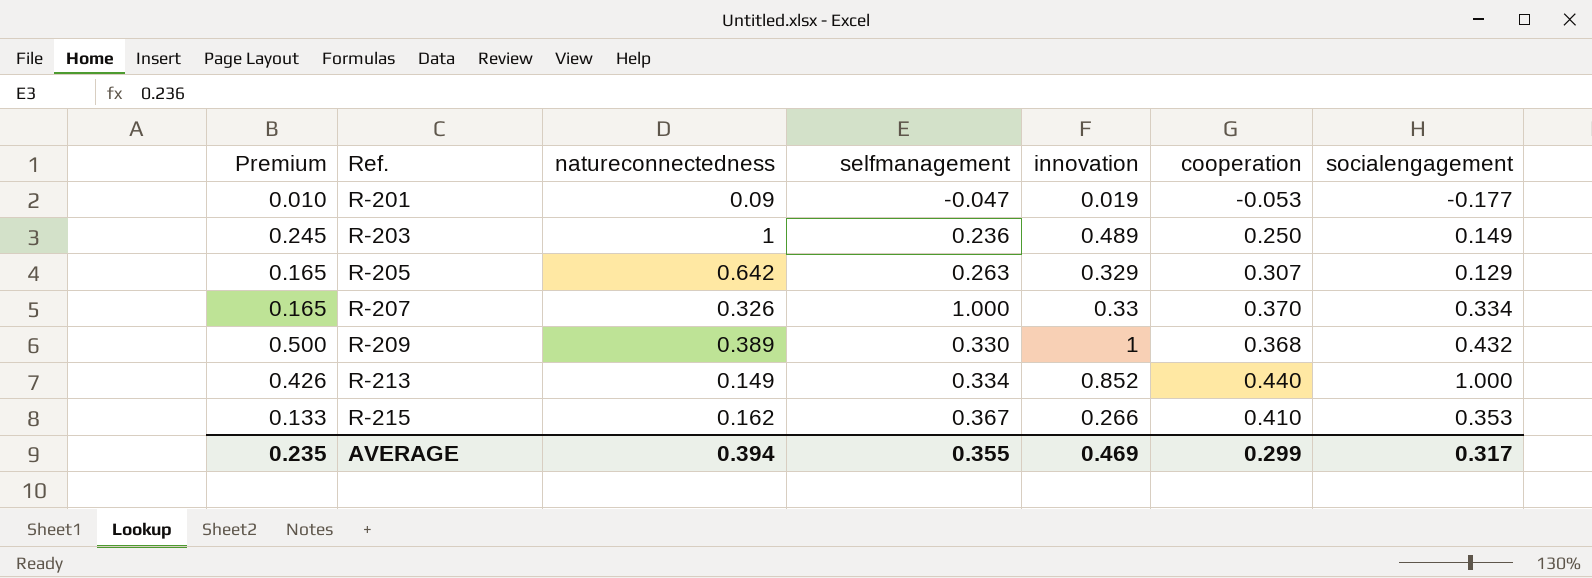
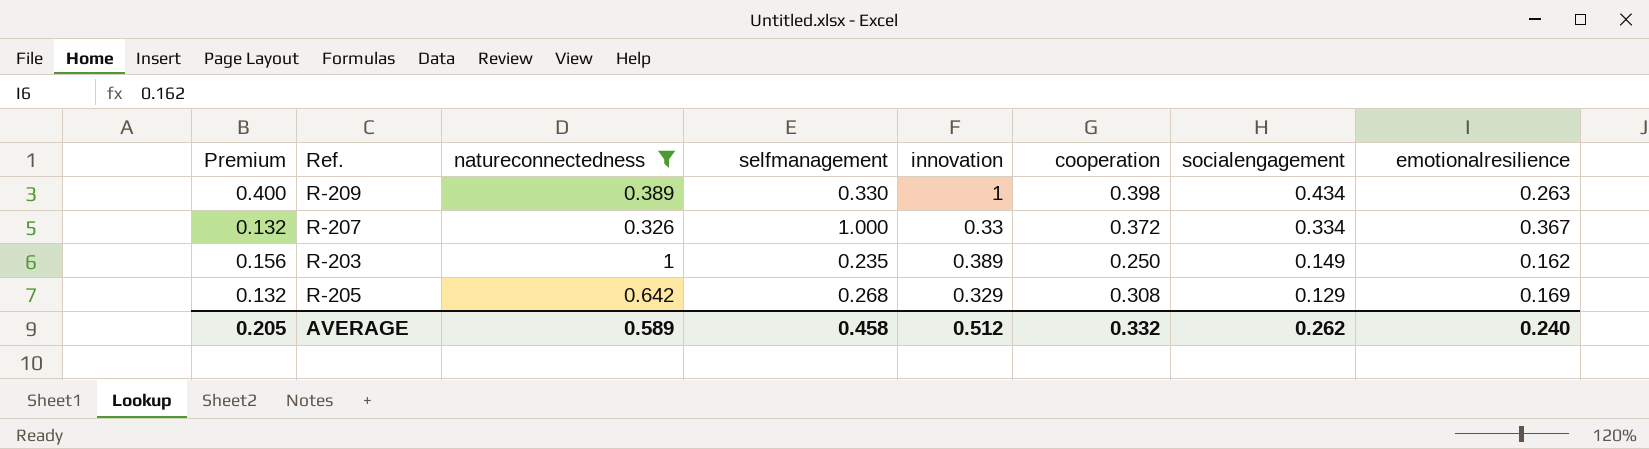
filter: none -> natureconnectedness >= 0.326
row order: Ref. ascending -> socialengagement descending
column Premium | formula: [innovation] * 0.5 -> [innovation] * 0.4
column emotionalresilience | position: none -> 8
R-209 | cooperation: 0.368 -> 0.398
R-209 | socialengagement: 0.432 -> 0.434
R-207 | cooperation: 0.370 -> 0.372
R-203 | selfmanagement: 0.236 -> 0.235
R-203 | innovation: 0.489 -> 0.389
R-205 | selfmanagement: 0.263 -> 0.268
R-205 | cooperation: 0.307 -> 0.308
AVERAGE | Premium: 0.235 -> 0.205
AVERAGE | natureconnectedness: 0.394 -> 0.589
AVERAGE | selfmanagement: 0.355 -> 0.458
AVERAGE | innovation: 0.469 -> 0.512
AVERAGE | cooperation: 0.299 -> 0.332
AVERAGE | socialengagement: 0.317 -> 0.262

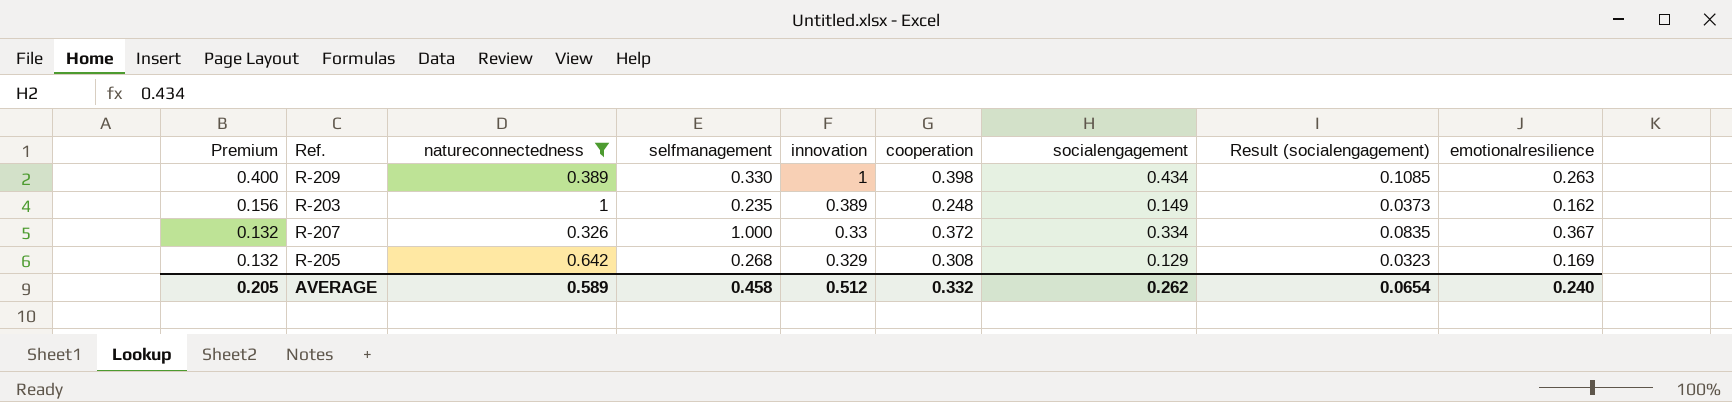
row order: socialengagement descending -> Premium descending
column Result (socialengagement) | formula: none -> [socialengagement] * 0.25
R-203 | cooperation: 0.250 -> 0.248

